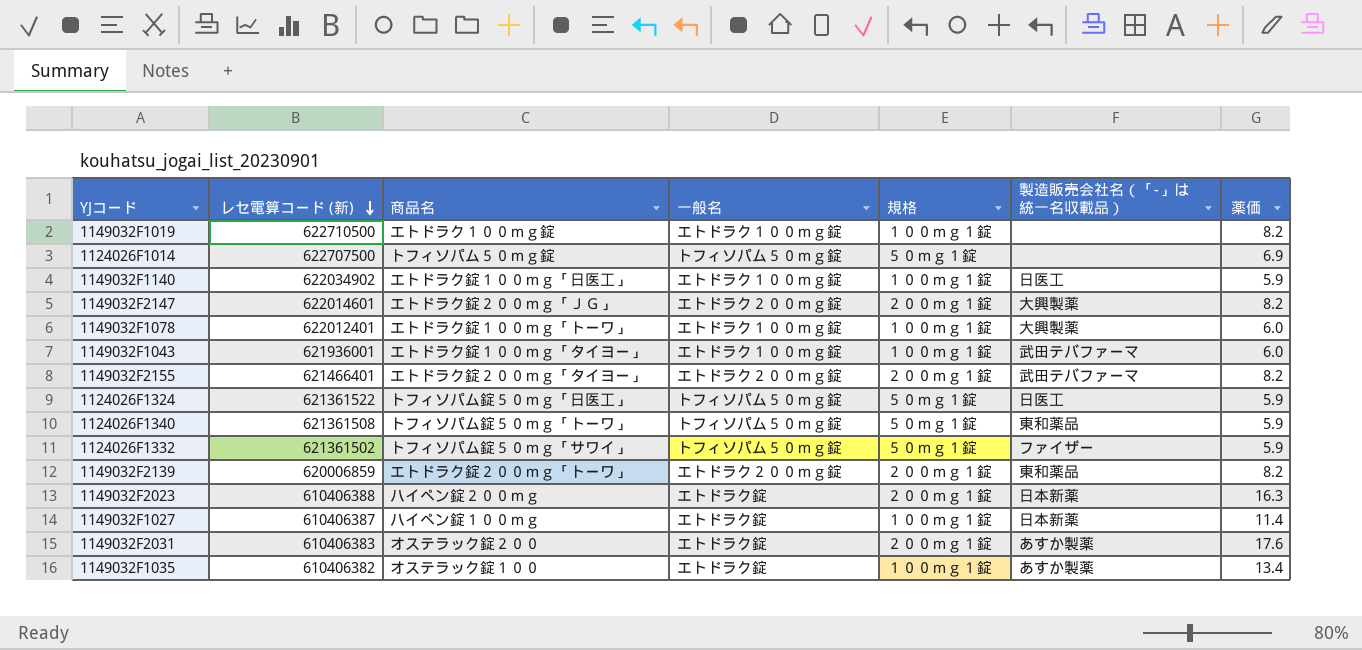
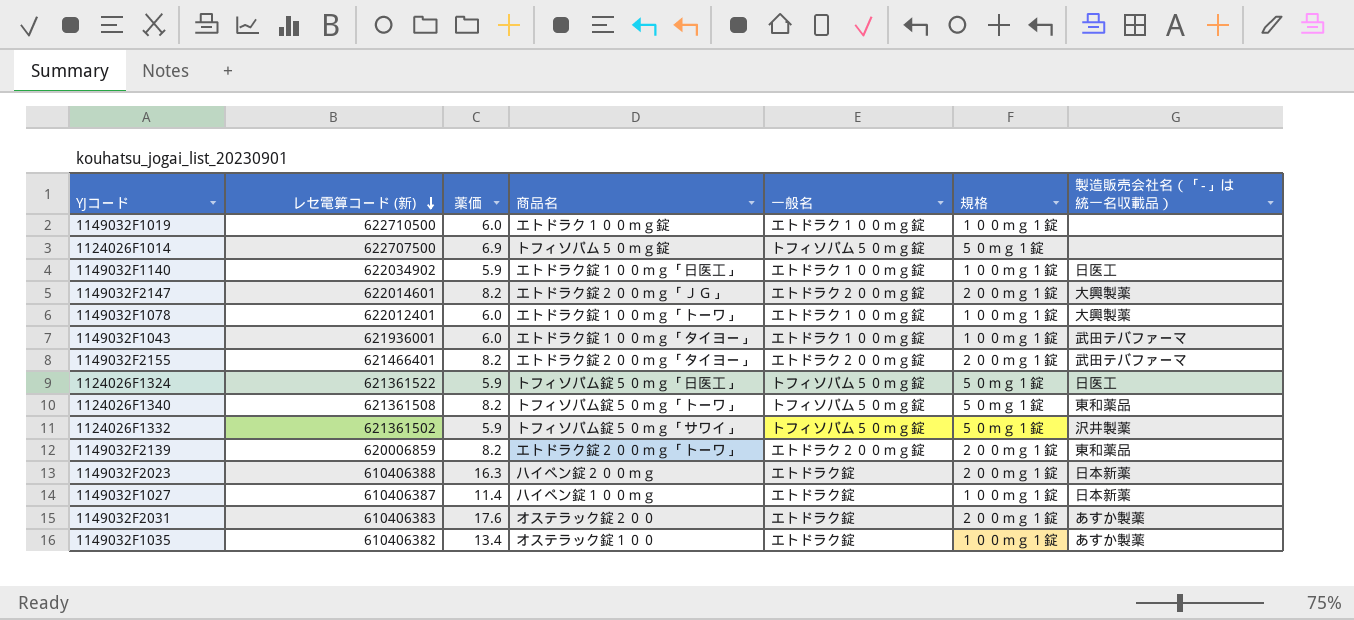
column 薬価 | position: 7 -> 3
1149032F1019 | 薬価: 8.2 -> 6.0
1124026F1340 | 薬価: 5.9 -> 8.2
1124026F1332 | 製造販売会社名（「-」は統一名収載品）: ファイザー -> 沢井製薬

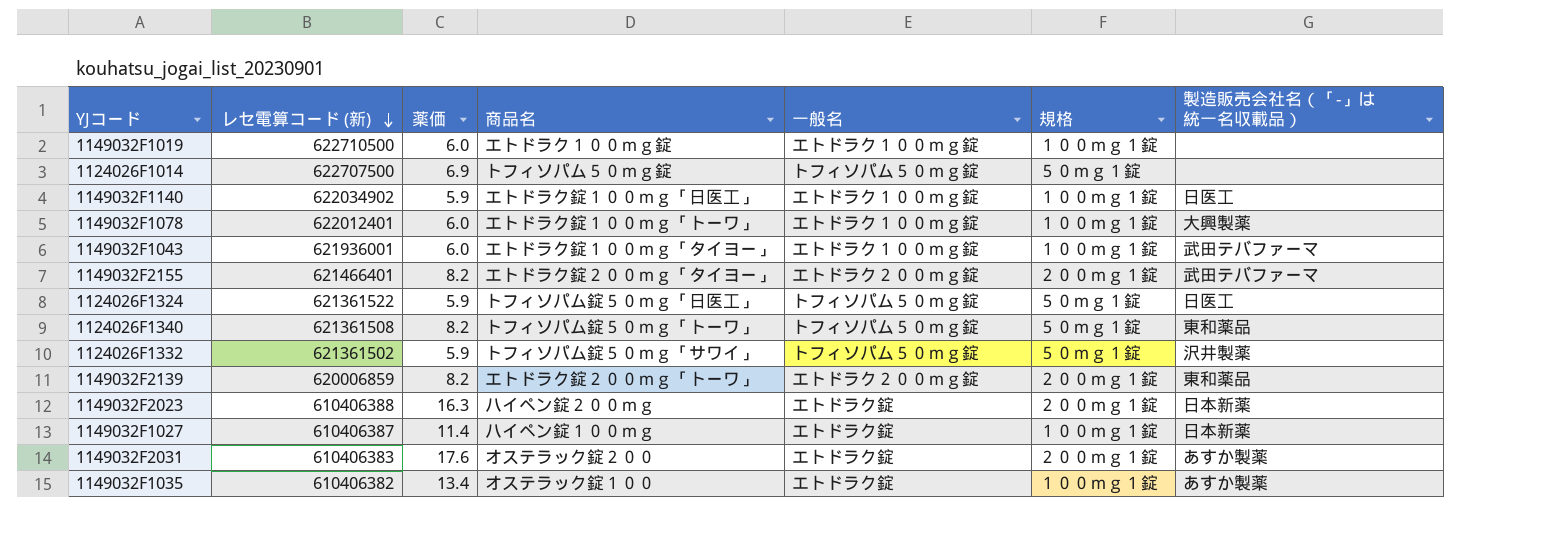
row 1149032F2147: 622014601 | 8.2 | エトドラク錠２００ｍｇ「ＪＧ」 | エトドラク２００ｍｇ錠 | ２００ｍｇ１錠 | 大興製薬 -> none

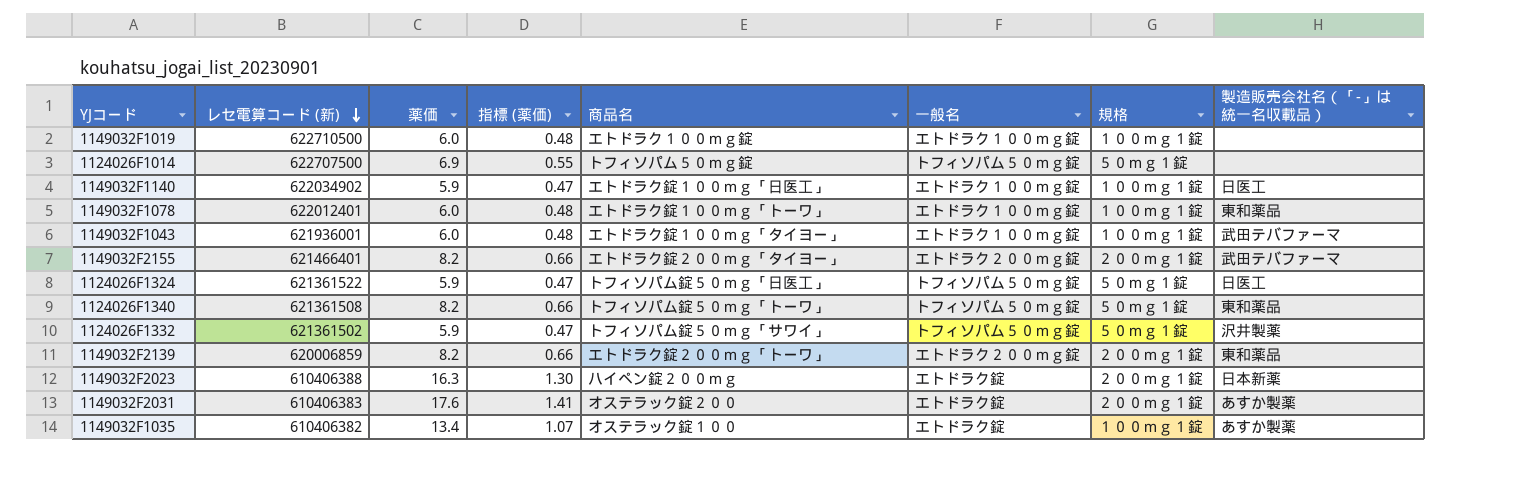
column 指標 (薬価) | formula: none -> [薬価] * 0.08
row 1149032F1027: 610406387 | 11.4 | ハイペン錠１００ｍｇ | エトドラク錠 | １００ｍｇ１錠 | 日本新薬 -> none
1149032F1078 | 製造販売会社名（「-」は統一名収載品）: 大興製薬 -> 東和薬品

